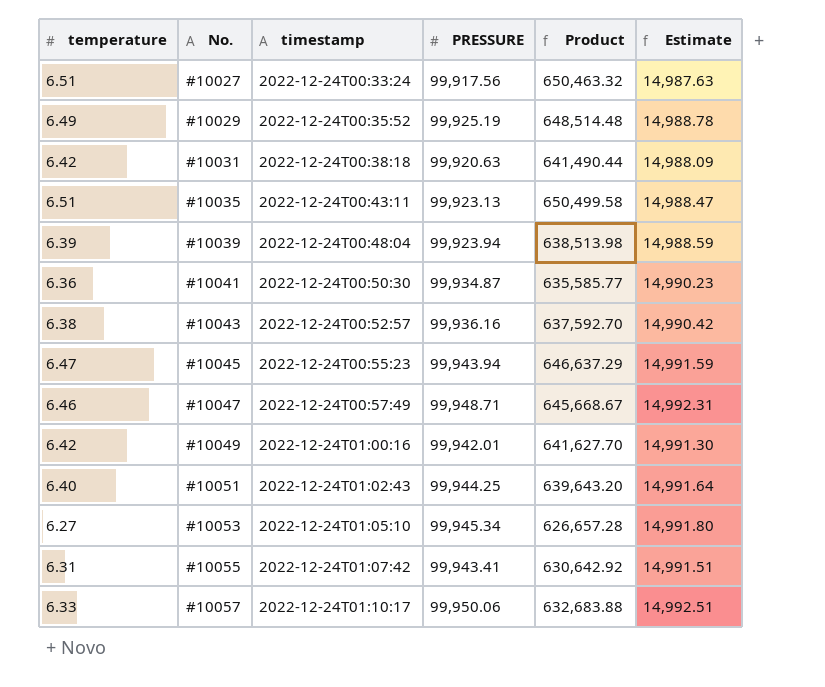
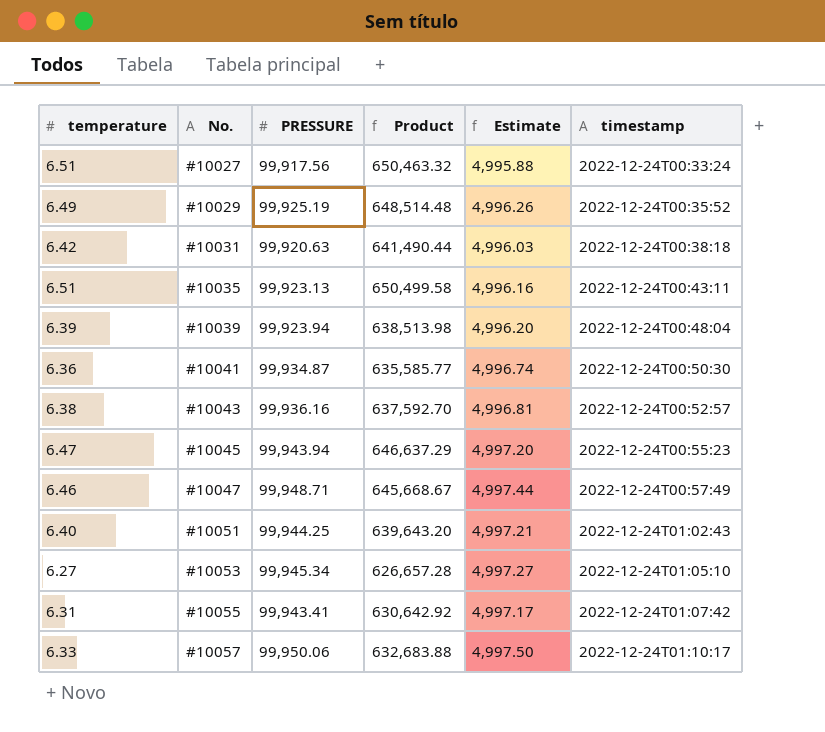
column Estimate | formula: [PRESSURE] * 0.15 -> [PRESSURE] * 0.05
column timestamp | position: 3 -> 6
row #10049: 6.42 | 2022-12-24T01:00:16 | 99,942.01 | 641,627.70 | 14,991.30 -> none

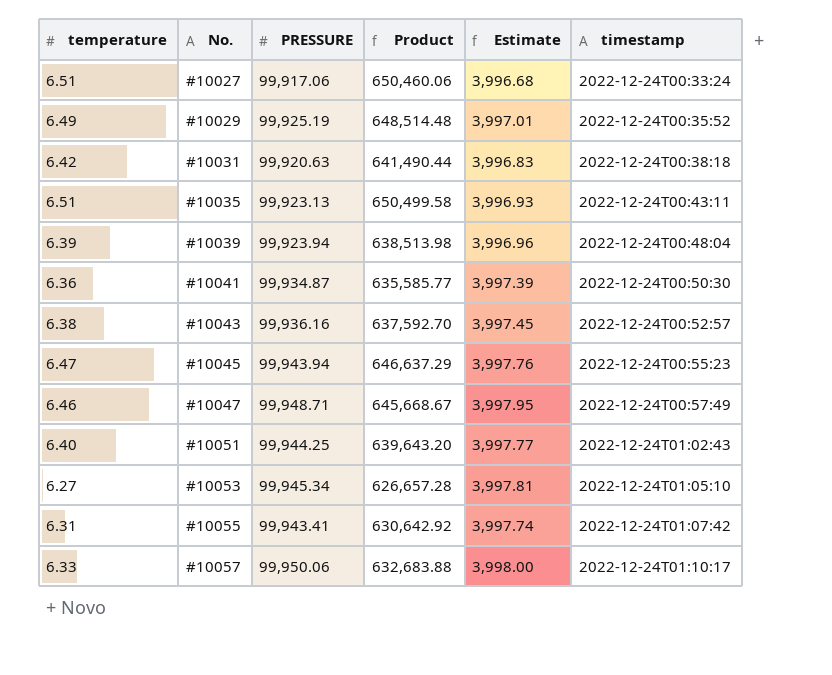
column Estimate | formula: [PRESSURE] * 0.05 -> [PRESSURE] * 0.04
#10027 | PRESSURE: 99,917.56 -> 99,917.06
#10027 | Product: 650,463.32 -> 650,460.06

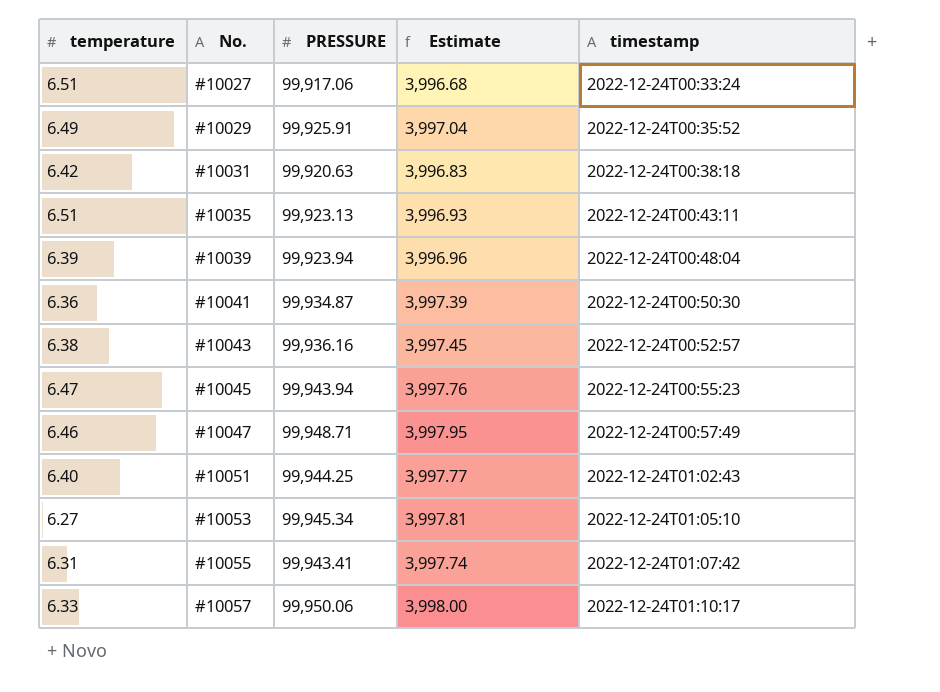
column Product | formula: [temperature] * [PRESSURE] -> none
#10029 | PRESSURE: 99,925.19 -> 99,925.91
#10029 | Estimate: 3,997.01 -> 3,997.04

